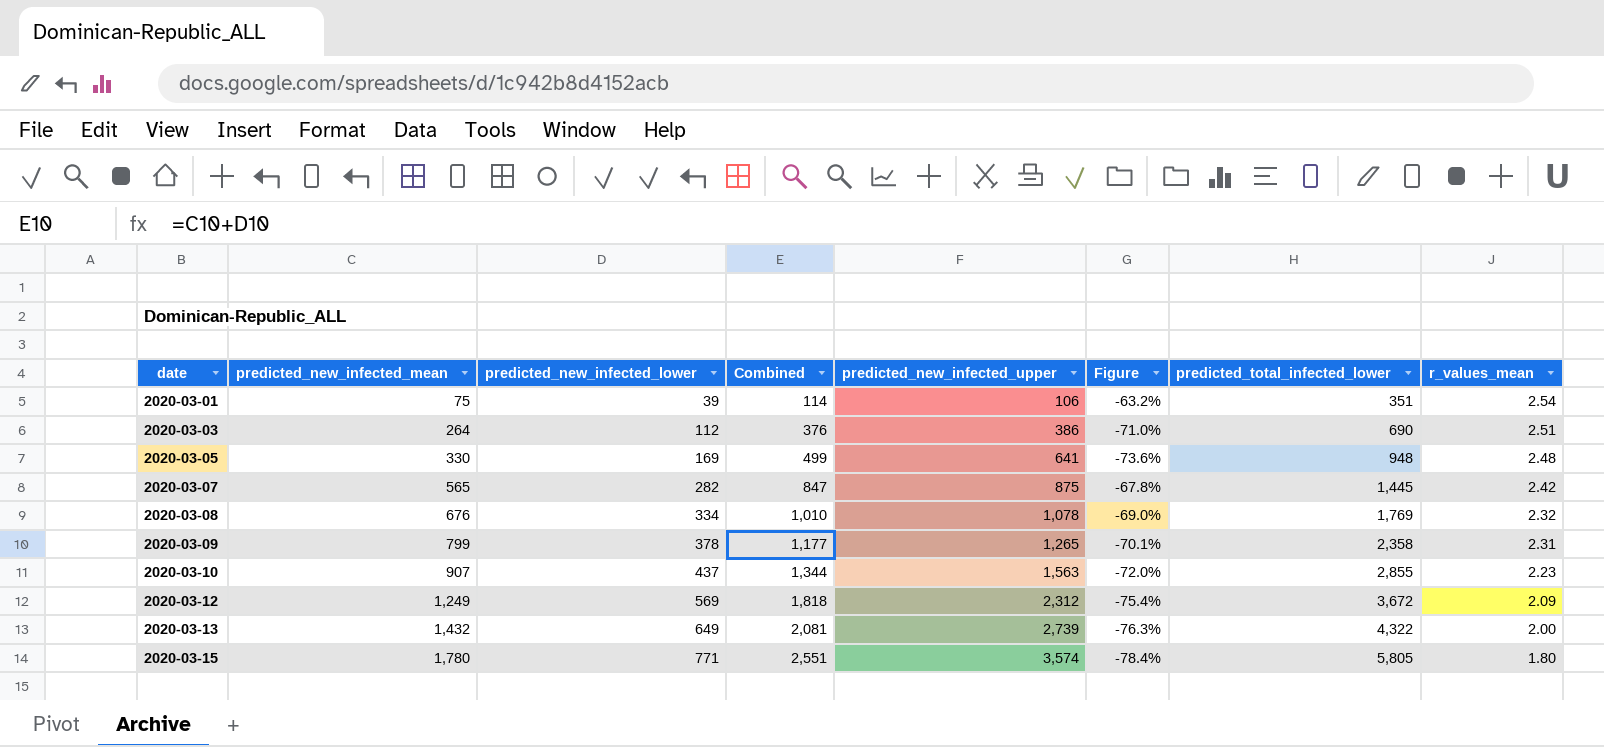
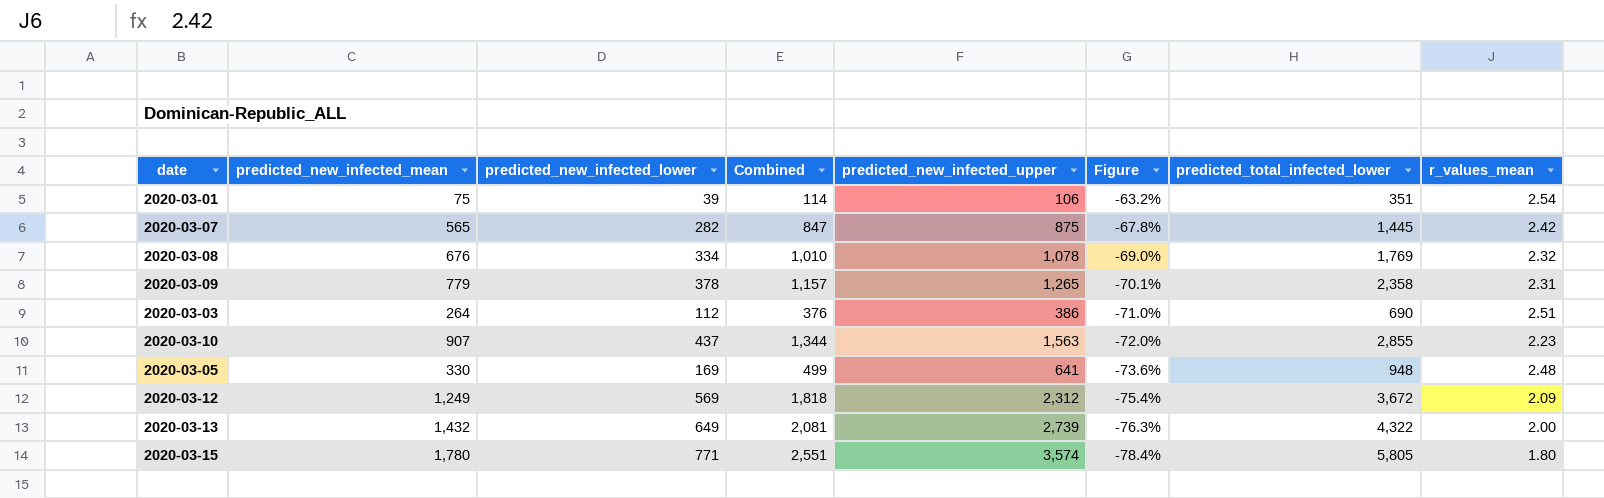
row order: date ascending -> Figure descending
2020-03-09 | predicted_new_infected_mean: 799 -> 779
2020-03-09 | Combined: 1,177 -> 1,157

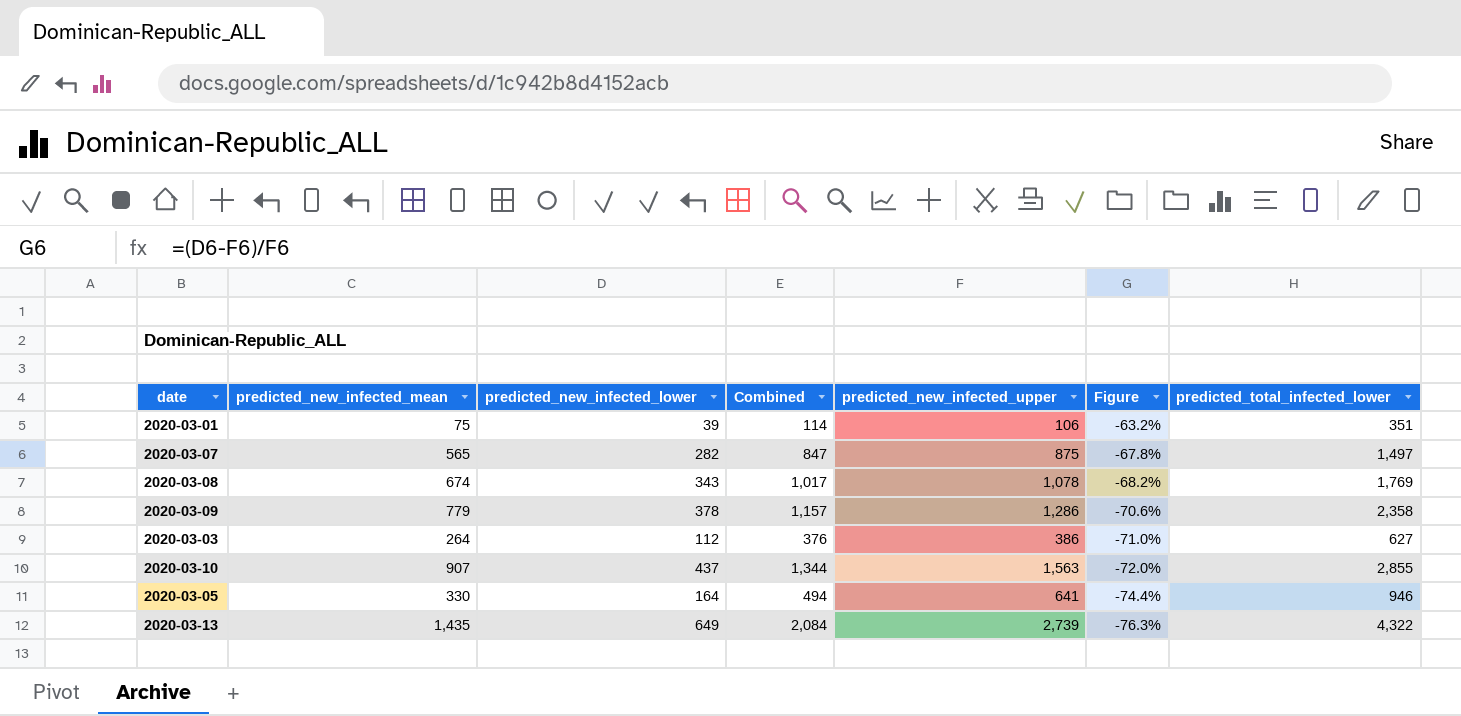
column r_values_mean | position: 8 -> none
row 2020-03-12: 1,249 | 569 | 1,818 | 2,312 | -75.4% | 3,672 | 2.09 -> none
row 2020-03-15: 1,780 | 771 | 2,551 | 3,574 | -78.4% | 5,805 | 1.80 -> none
2020-03-07 | predicted_total_infected_lower: 1,445 -> 1,497
2020-03-08 | predicted_new_infected_mean: 676 -> 674
2020-03-08 | predicted_new_infected_lower: 334 -> 343
2020-03-08 | Combined: 1,010 -> 1,017
2020-03-08 | Figure: -69.0% -> -68.2%
2020-03-09 | predicted_new_infected_upper: 1,265 -> 1,286
2020-03-09 | Figure: -70.1% -> -70.6%
2020-03-03 | predicted_total_infected_lower: 690 -> 627
2020-03-05 | predicted_new_infected_lower: 169 -> 164
2020-03-05 | Combined: 499 -> 494
2020-03-05 | Figure: -73.6% -> -74.4%
2020-03-05 | predicted_total_infected_lower: 948 -> 946
2020-03-13 | predicted_new_infected_mean: 1,432 -> 1,435
2020-03-13 | Combined: 2,081 -> 2,084

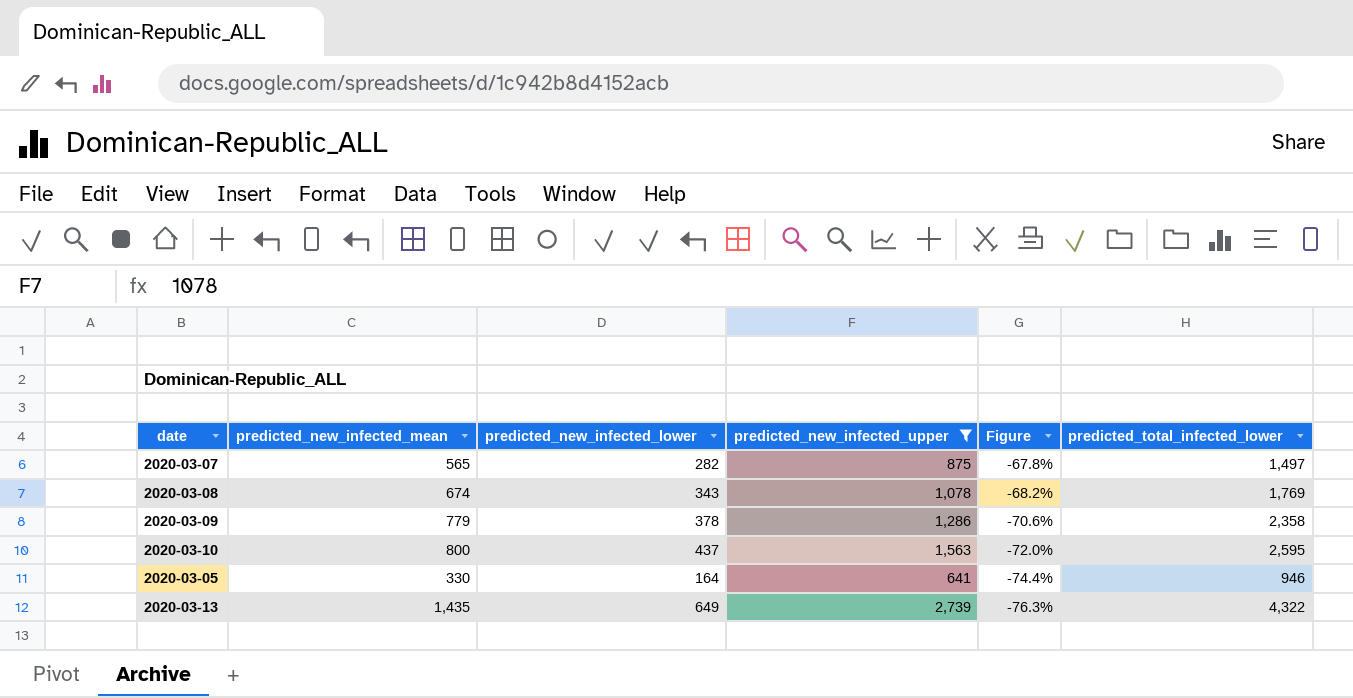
filter: none -> predicted_new_infected_upper >= 641
column Combined | formula: [predicted_new_infected_mean] + [predicted_new_infected_lower] -> none
2020-03-10 | predicted_new_infected_mean: 907 -> 800
2020-03-10 | predicted_total_infected_lower: 2,855 -> 2,595

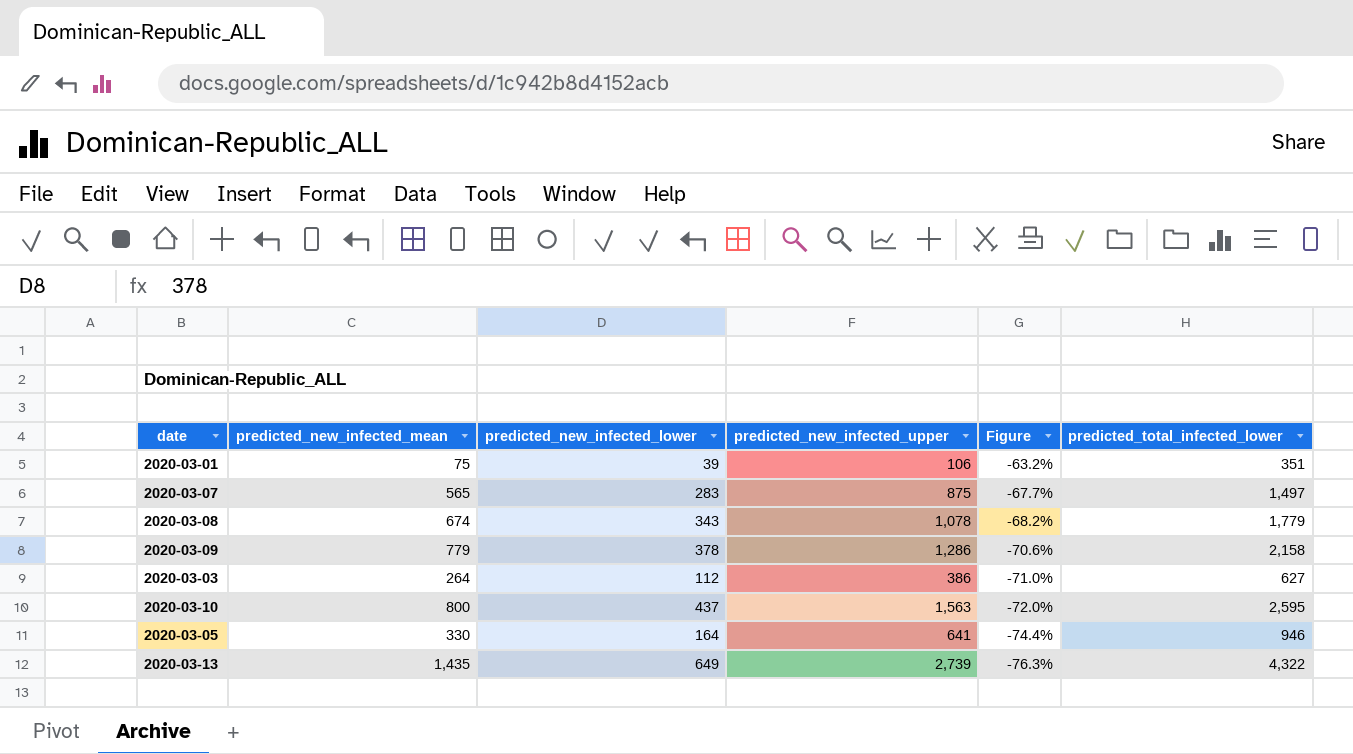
filter: predicted_new_infected_upper >= 641 -> none
2020-03-07 | predicted_new_infected_lower: 282 -> 283
2020-03-07 | Figure: -67.8% -> -67.7%
2020-03-08 | predicted_total_infected_lower: 1,769 -> 1,779
2020-03-09 | predicted_total_infected_lower: 2,358 -> 2,158

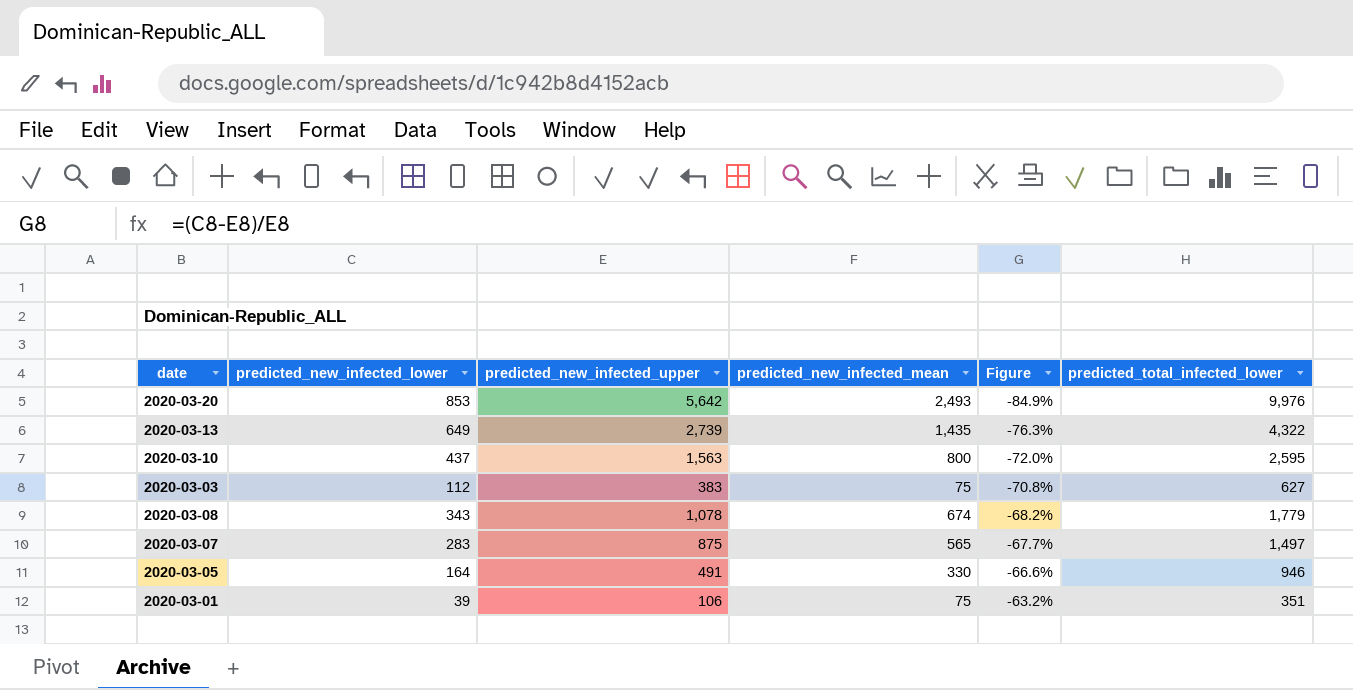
row order: Figure descending -> Figure ascending
column predicted_new_infected_mean | position: 2 -> 4
row 2020-03-09: 779 | 378 | 1,286 | -70.6% | 2,158 -> none
row 2020-03-20: none -> 853 | 5,642 | 2,493 | -84.9% | 9,976
2020-03-03 | predicted_new_infected_upper: 386 -> 383
2020-03-03 | predicted_new_infected_mean: 264 -> 75
2020-03-03 | Figure: -71.0% -> -70.8%
2020-03-05 | predicted_new_infected_upper: 641 -> 491
2020-03-05 | Figure: -74.4% -> -66.6%

